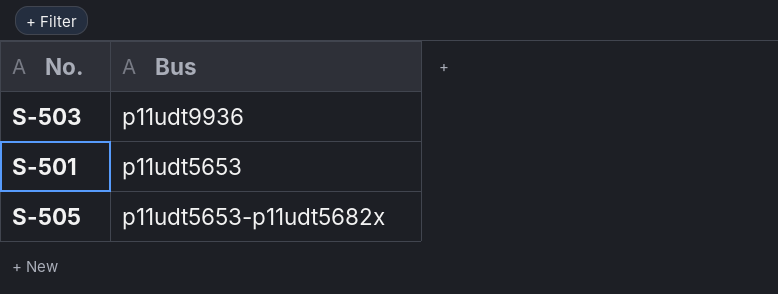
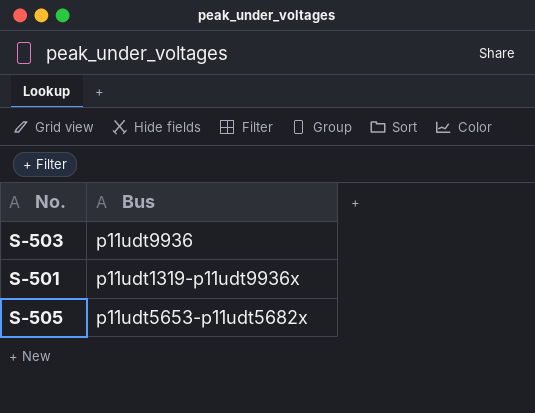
S-501 | Bus: p11udt5653 -> p11udt1319-p11udt9936x

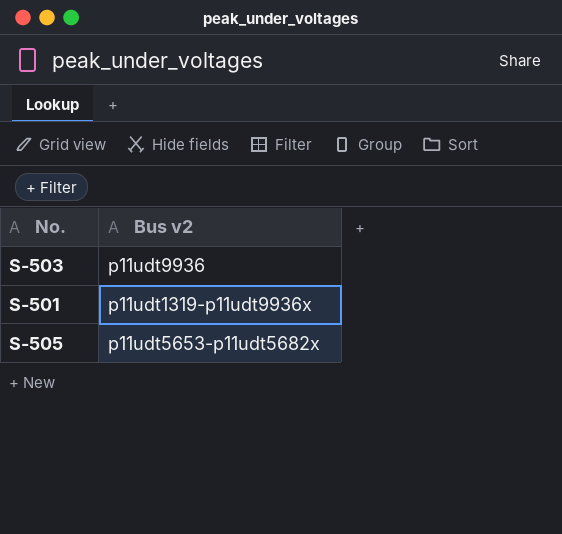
column name: Bus -> Bus v2

